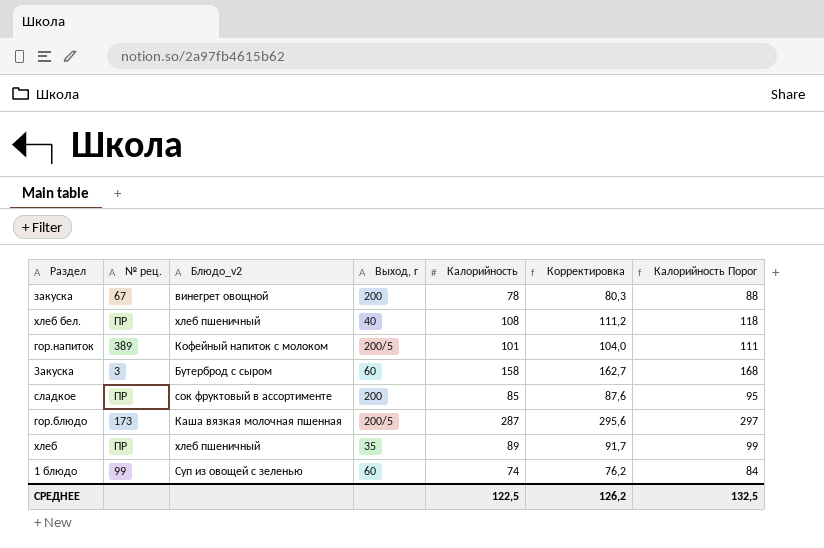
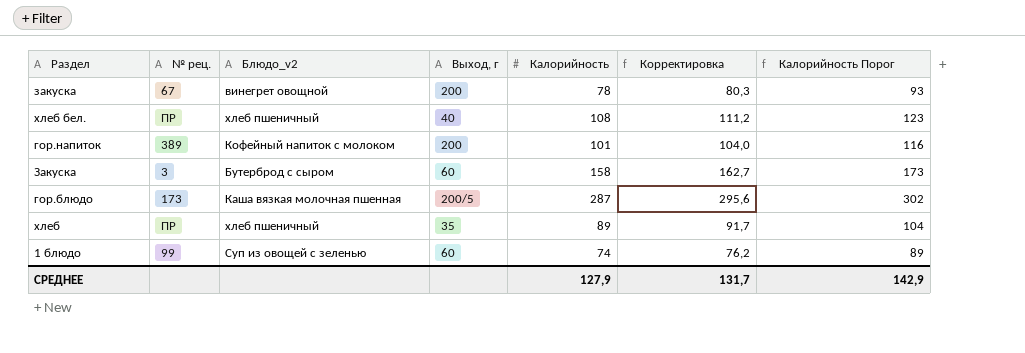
column Калорийность Порог | formula: [Калорийность] + 10 -> [Калорийность] + 15
row сладкое: ПР | сок фруктовый в ассортименте | 200 | 85 | 87,6 | 95 -> none
гор.напиток | Выход, г: 200/5 -> 200
СРЕДНЕЕ | Калорийность: 122,5 -> 127,9
СРЕДНЕЕ | Корректировка: 126,2 -> 131,7
СРЕДНЕЕ | Калорийность Порог: 132,5 -> 142,9

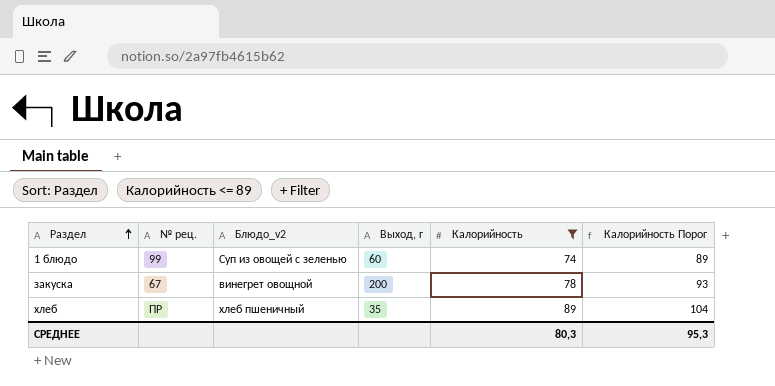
filter: none -> Калорийность <= 89
row order: none -> Раздел ascending
column Корректировка | formula: [Калорийность] * 1,03 -> none
СРЕДНЕЕ | Калорийность: 127,9 -> 80,3
СРЕДНЕЕ | Калорийность Порог: 142,9 -> 95,3

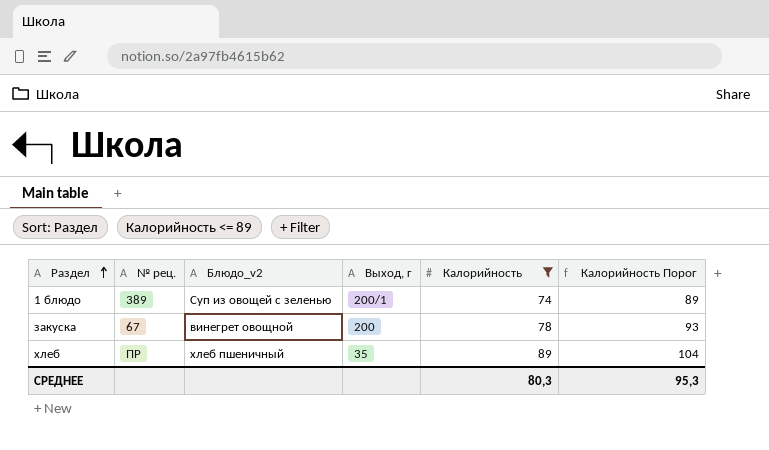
1 блюдо | № рец.: 99 -> 389
1 блюдо | Выход, г: 60 -> 200/1

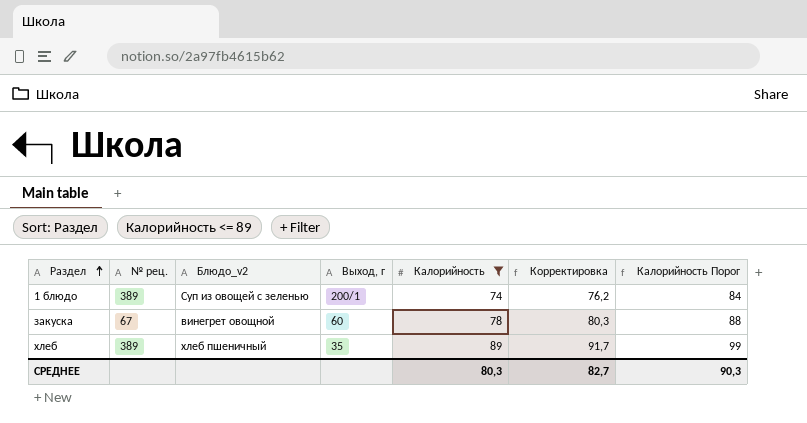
column Корректировка | formula: none -> [Калорийность] * 1,03
column Калорийность Порог | formula: [Калорийность] + 15 -> [Калорийность] + 10
закуска | Выход, г: 200 -> 60
хлеб | № рец.: ПР -> 389
СРЕДНЕЕ | Калорийность Порог: 95,3 -> 90,3

